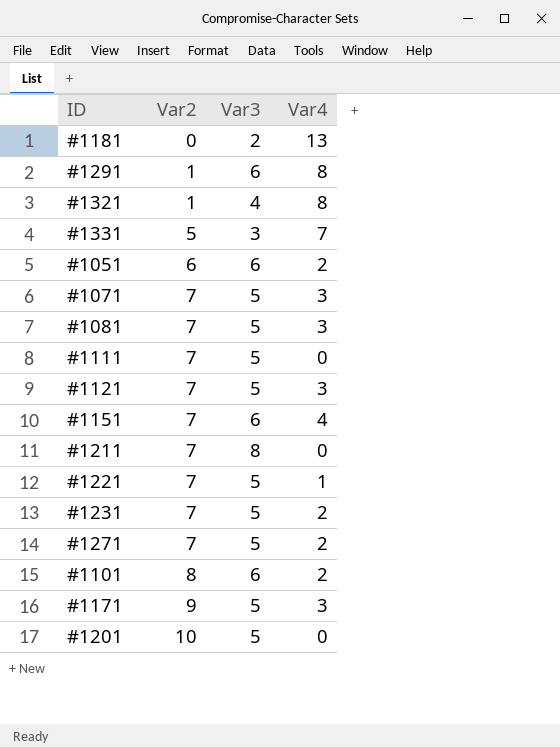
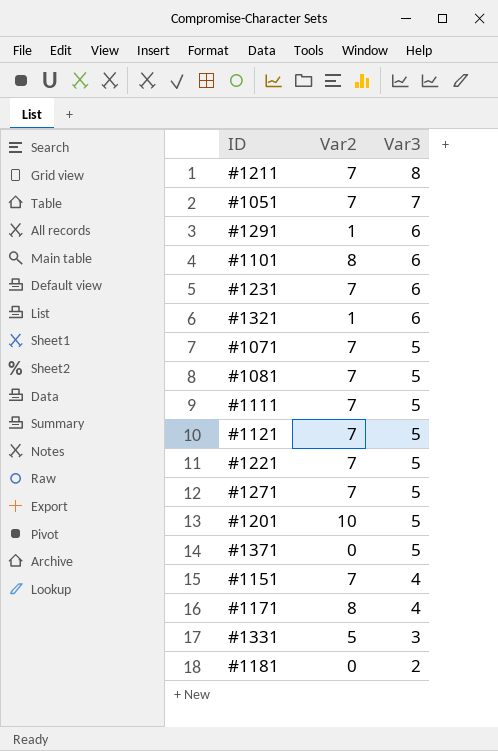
row order: Var2 ascending -> Var3 descending
column Var4 | position: 4 -> none
#1051 | Var2: 6 -> 7
#1051 | Var3: 6 -> 7
#1231 | Var3: 5 -> 6
#1321 | Var3: 4 -> 6
row #1371: none -> 0 | 5
#1151 | Var3: 6 -> 4
#1171 | Var2: 9 -> 8
#1171 | Var3: 5 -> 4

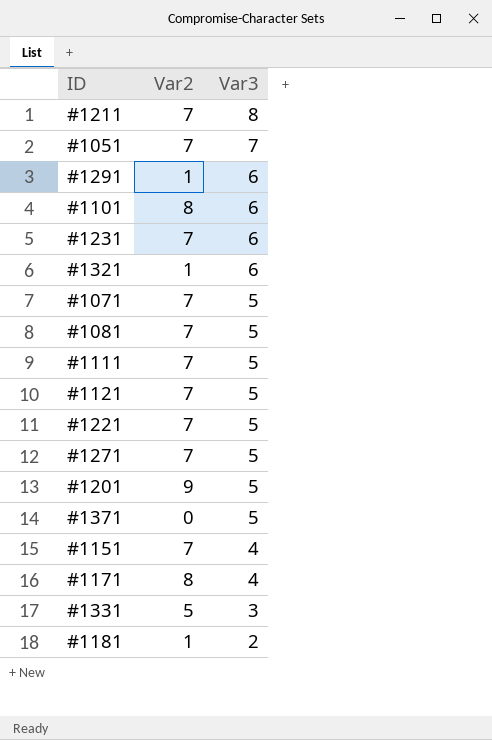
#1201 | Var2: 10 -> 9
#1181 | Var2: 0 -> 1

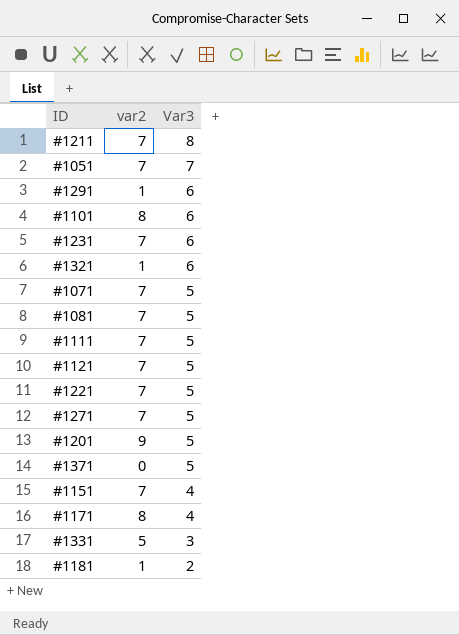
column name: Var2 -> var2

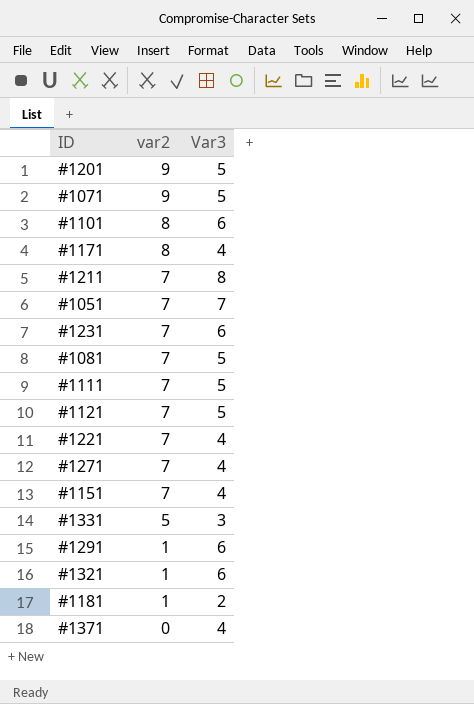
row order: Var3 descending -> var2 descending
#1071 | var2: 7 -> 9
#1221 | Var3: 5 -> 4
#1271 | Var3: 5 -> 4
#1371 | Var3: 5 -> 4

